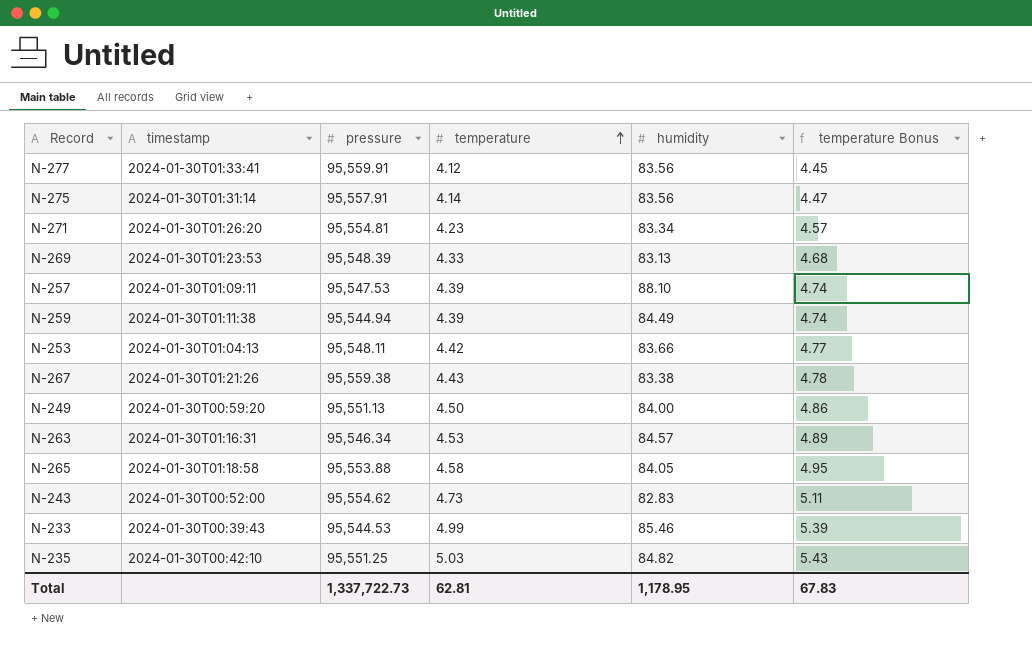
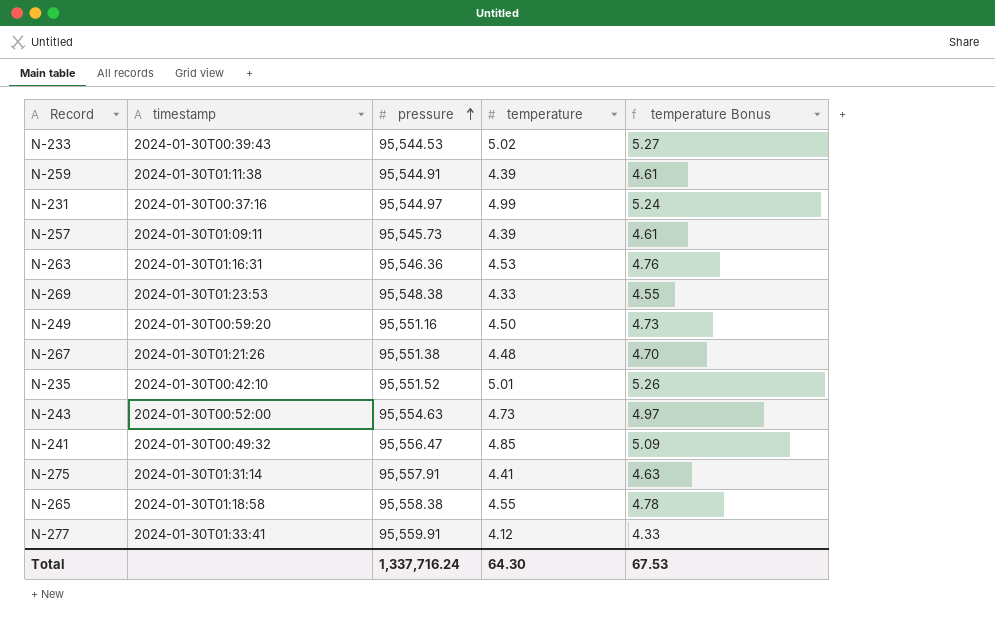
row order: temperature ascending -> pressure ascending
column humidity | position: 5 -> none
column temperature Bonus | formula: [temperature] * 1.08 -> [temperature] * 1.05
row N-271: 2024-01-30T01:26:20 | 95,554.81 | 4.23 | 83.34 | 4.57 -> none
row N-253: 2024-01-30T01:04:13 | 95,548.11 | 4.42 | 83.66 | 4.77 -> none
N-233 | temperature: 4.99 -> 5.02
N-259 | pressure: 95,544.94 -> 95,544.91
row N-231: none -> 2024-01-30T00:37:16 | 95,544.97 | 4.99 | 5.24
N-257 | pressure: 95,547.53 -> 95,545.73
N-263 | pressure: 95,546.34 -> 95,546.36
N-269 | pressure: 95,548.39 -> 95,548.38
N-249 | pressure: 95,551.13 -> 95,551.16
N-267 | pressure: 95,559.38 -> 95,551.38
N-267 | temperature: 4.43 -> 4.48
N-235 | pressure: 95,551.25 -> 95,551.52
N-235 | temperature: 5.03 -> 5.01
N-243 | pressure: 95,554.62 -> 95,554.63
row N-241: none -> 2024-01-30T00:49:32 | 95,556.47 | 4.85 | 5.09
N-275 | temperature: 4.14 -> 4.41
N-265 | pressure: 95,553.88 -> 95,558.38
N-265 | temperature: 4.58 -> 4.55
Total | pressure: 1,337,722.73 -> 1,337,716.24
Total | temperature: 62.81 -> 64.30
Total | temperature Bonus: 67.83 -> 67.53

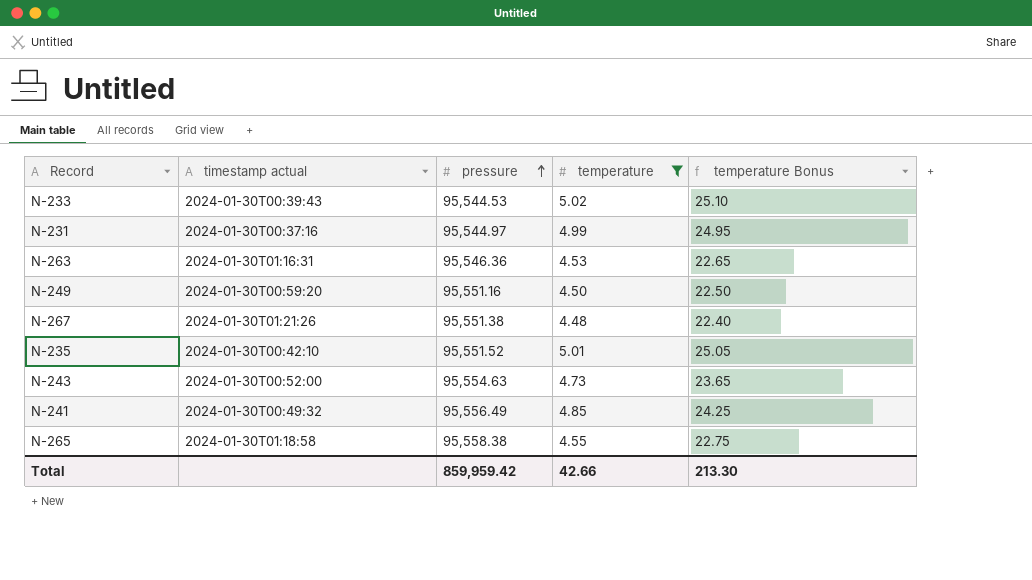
filter: none -> temperature >= 4.48
column name: timestamp -> timestamp actual
column temperature Bonus | formula: [temperature] * 1.05 -> [temperature] * 5
N-241 | pressure: 95,556.47 -> 95,556.49
Total | pressure: 1,337,716.24 -> 859,959.42
Total | temperature: 64.30 -> 42.66
Total | temperature Bonus: 67.53 -> 213.30

